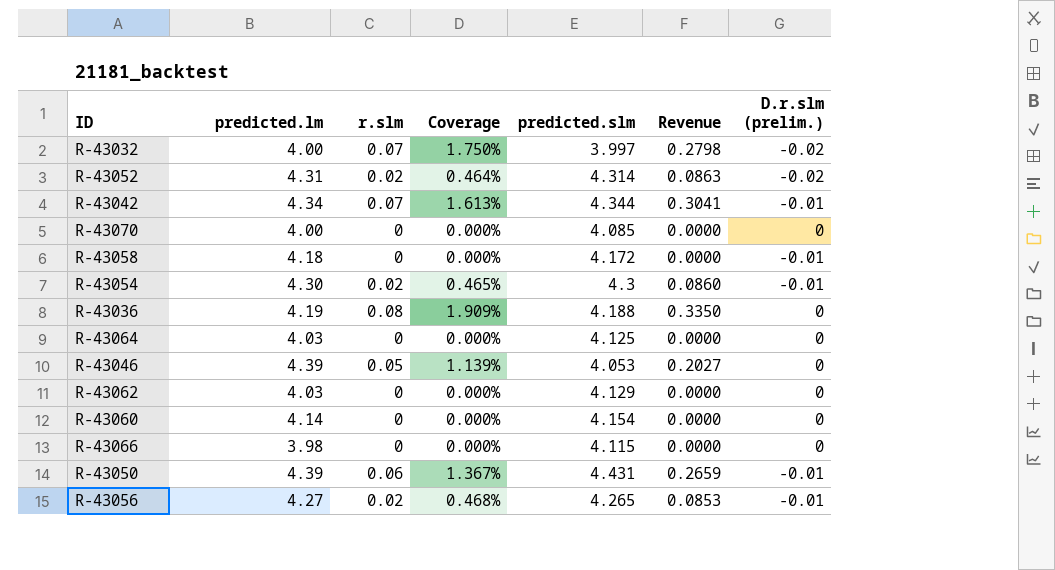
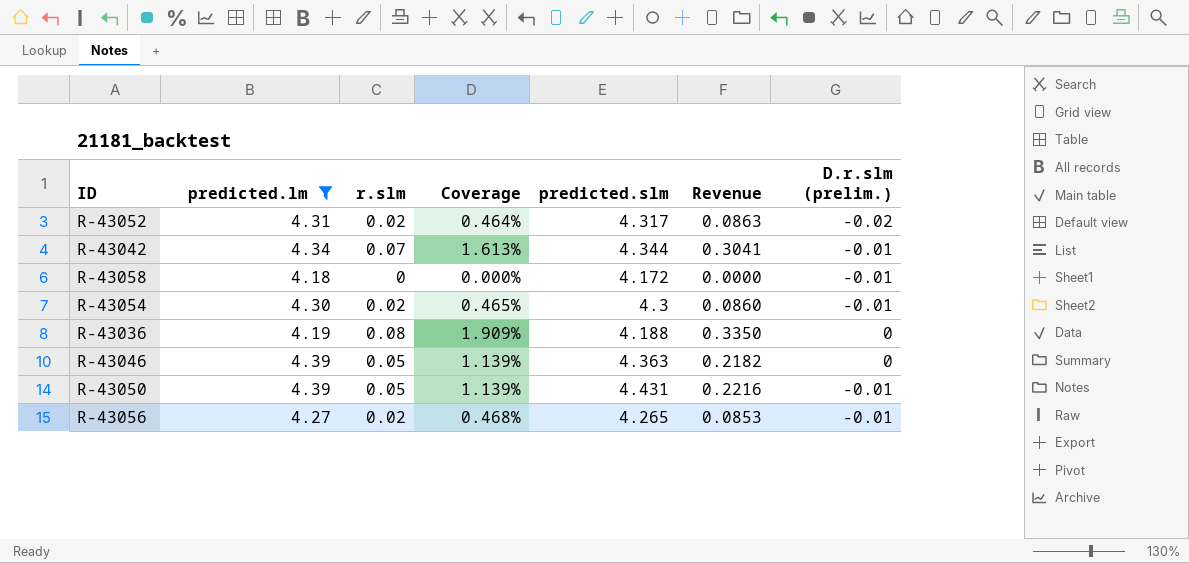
filter: none -> predicted.lm >= 4.18
R-43052 | predicted.slm: 4.314 -> 4.317
R-43046 | predicted.slm: 4.053 -> 4.363
R-43046 | Revenue: 0.2027 -> 0.2182
R-43050 | r.slm: 0.06 -> 0.05
R-43050 | Coverage: 1.367% -> 1.139%
R-43050 | Revenue: 0.2659 -> 0.2216

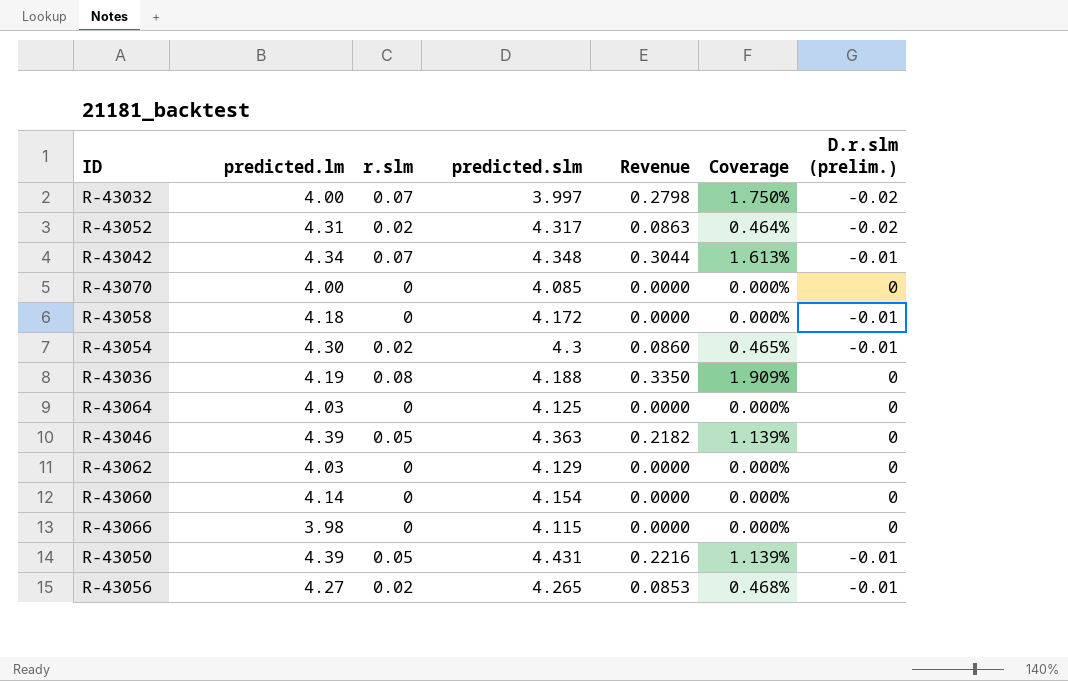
filter: predicted.lm >= 4.18 -> none
column Coverage | position: 4 -> 6
R-43042 | predicted.slm: 4.344 -> 4.348
R-43042 | Revenue: 0.3041 -> 0.3044

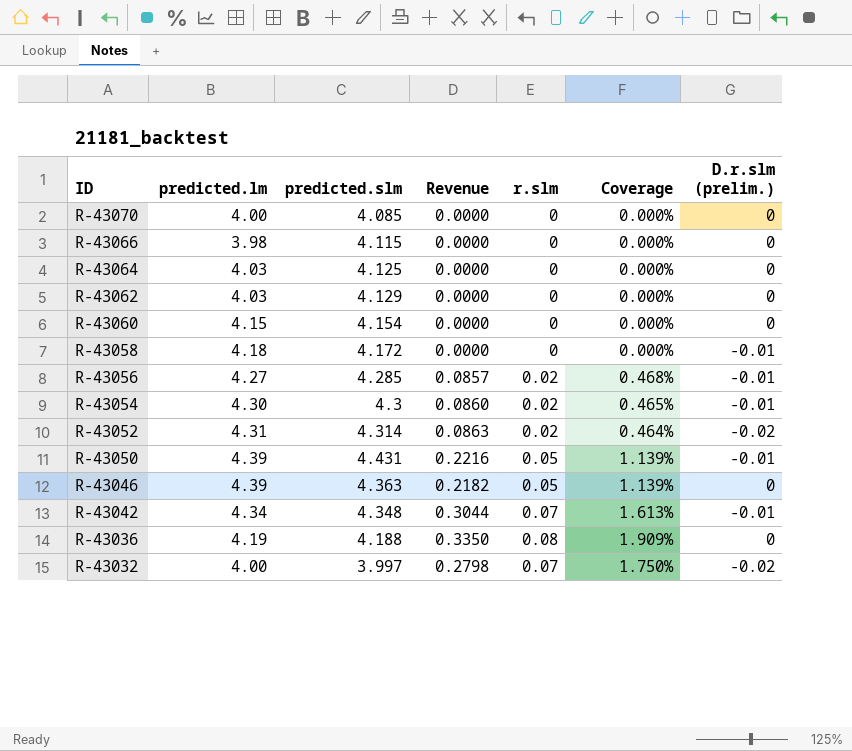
row order: none -> ID descending
column r.slm | position: 3 -> 5
R-43060 | predicted.lm: 4.14 -> 4.15
R-43056 | predicted.slm: 4.265 -> 4.285
R-43056 | Revenue: 0.0853 -> 0.0857
R-43052 | predicted.slm: 4.317 -> 4.314

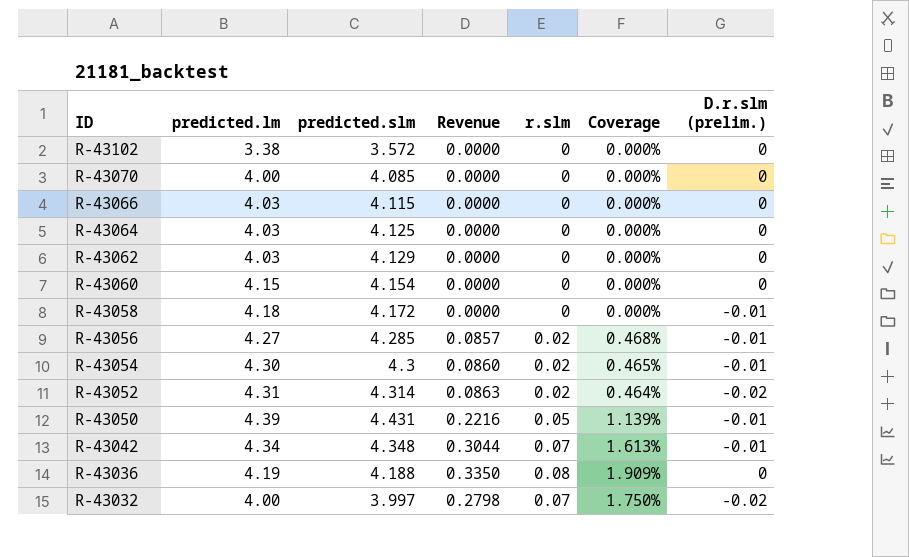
row R-43046: 4.39 | 4.363 | 0.2182 | 0.05 | 1.139% | 0 -> none
row R-43102: none -> 3.38 | 3.572 | 0.0000 | 0 | 0.000% | 0
R-43066 | predicted.lm: 3.98 -> 4.03

